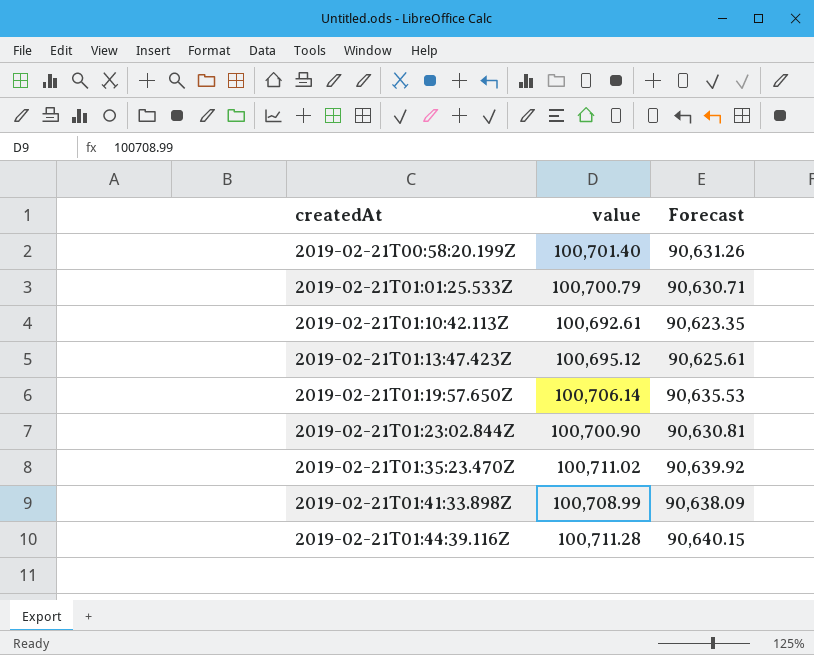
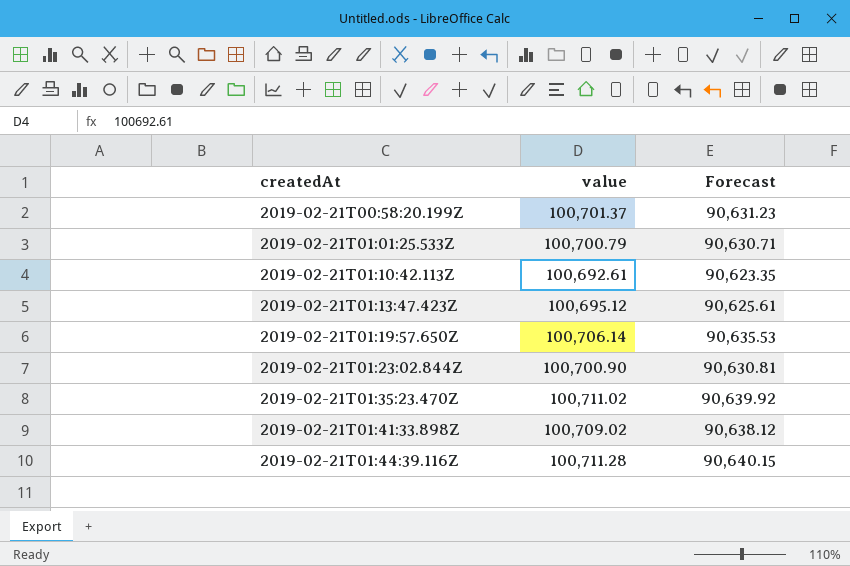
2019-02-21T00:58:20.199Z | value: 100,701.40 -> 100,701.37
2019-02-21T00:58:20.199Z | Forecast: 90,631.26 -> 90,631.23
2019-02-21T01:41:33.898Z | value: 100,708.99 -> 100,709.02
2019-02-21T01:41:33.898Z | Forecast: 90,638.09 -> 90,638.12

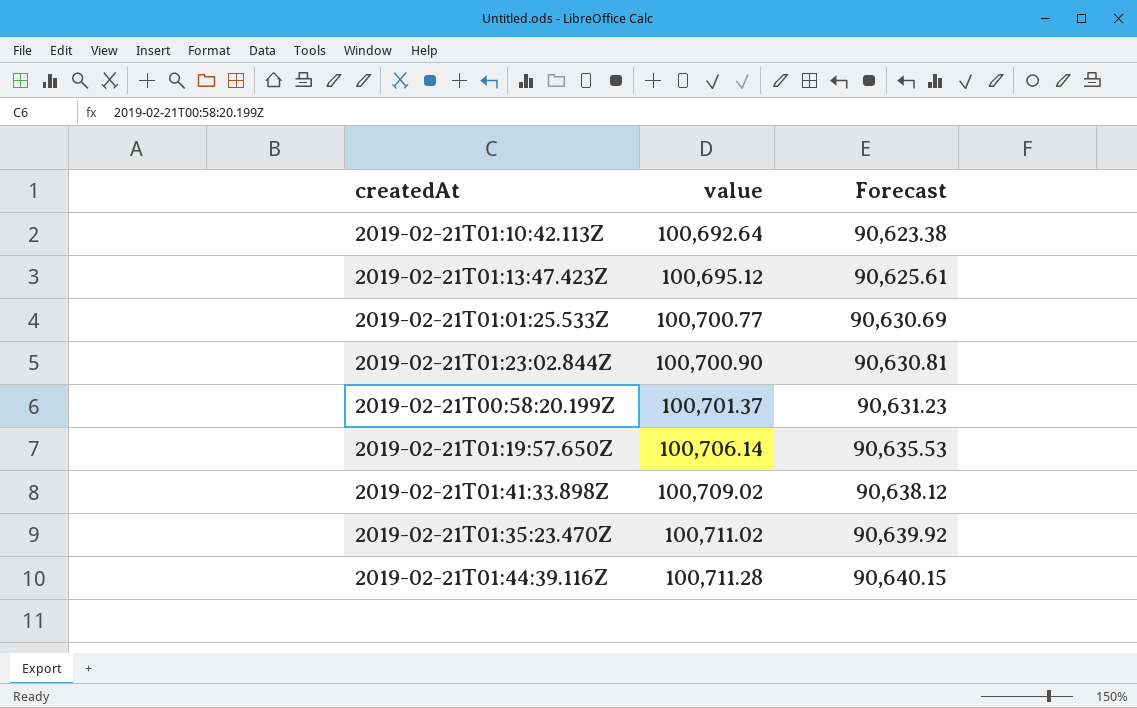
row order: createdAt ascending -> value ascending
2019-02-21T01:10:42.113Z | value: 100,692.61 -> 100,692.64
2019-02-21T01:10:42.113Z | Forecast: 90,623.35 -> 90,623.38
2019-02-21T01:01:25.533Z | value: 100,700.79 -> 100,700.77
2019-02-21T01:01:25.533Z | Forecast: 90,630.71 -> 90,630.69

